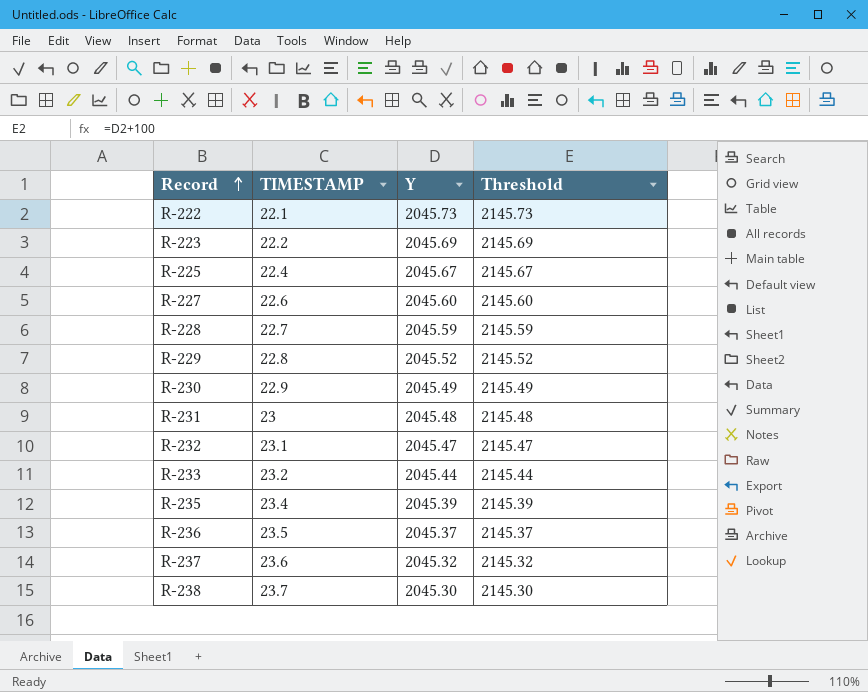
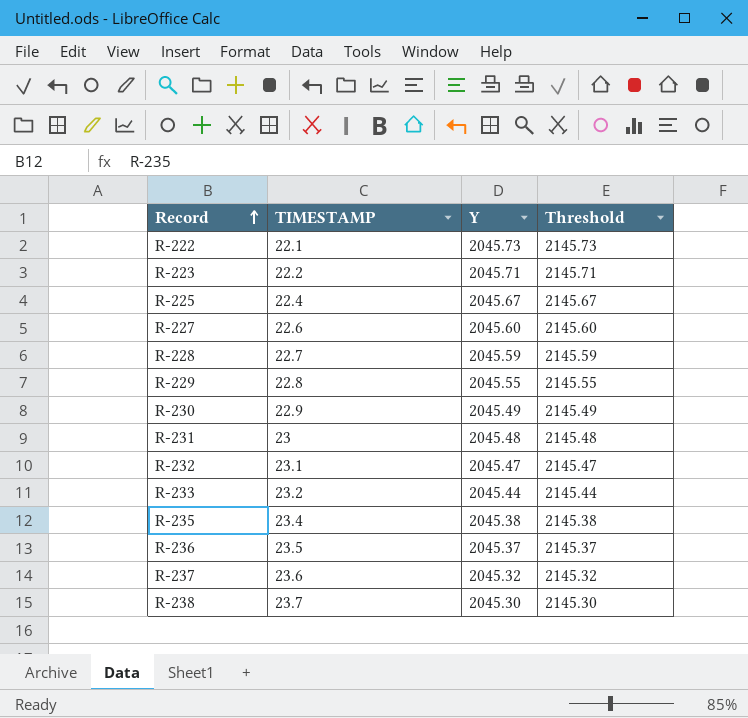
R-223 | Y: 2045.69 -> 2045.71
R-223 | Threshold: 2145.69 -> 2145.71
R-229 | Y: 2045.52 -> 2045.55
R-229 | Threshold: 2145.52 -> 2145.55
R-235 | Y: 2045.39 -> 2045.38
R-235 | Threshold: 2145.39 -> 2145.38

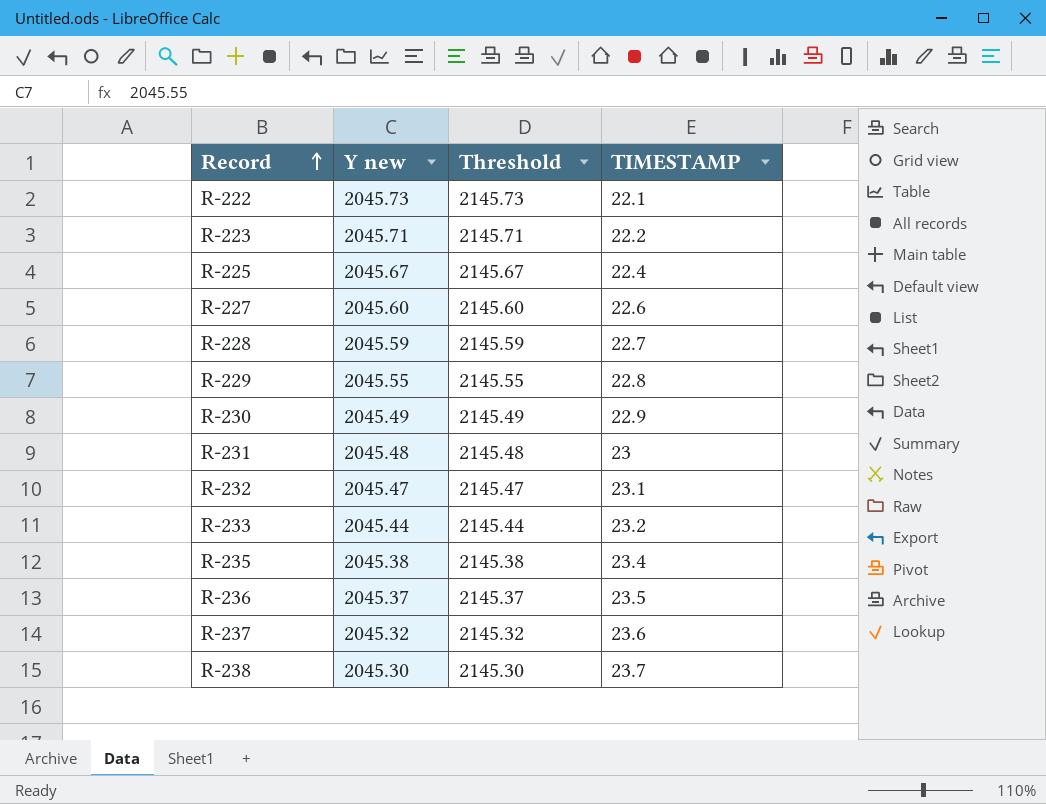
column name: Y -> Y new
column TIMESTAMP | position: 2 -> 4

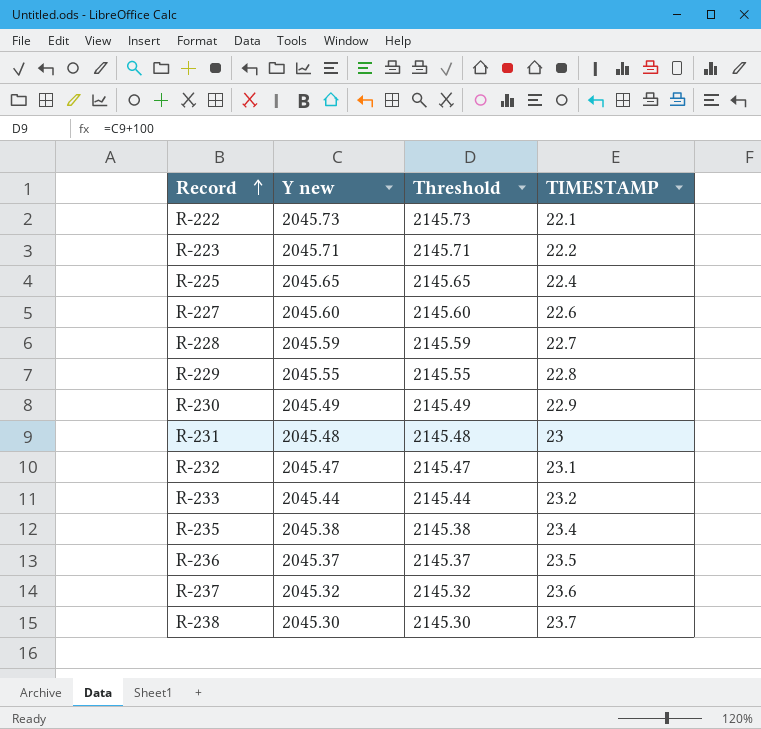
R-225 | Y new: 2045.67 -> 2045.65
R-225 | Threshold: 2145.67 -> 2145.65

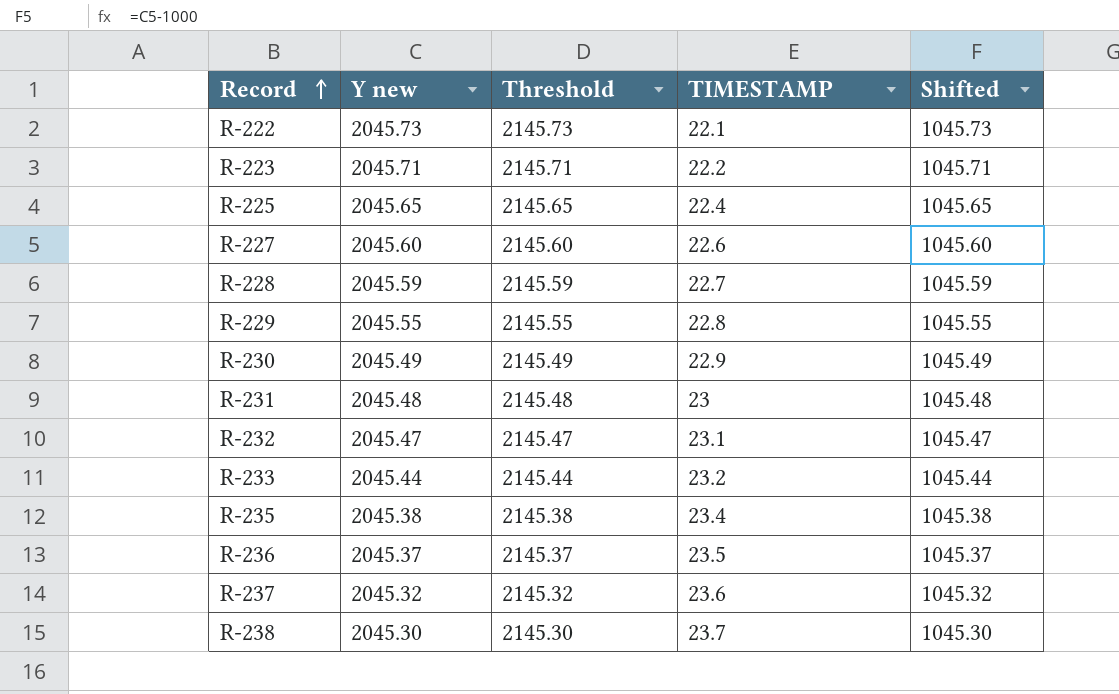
column Shifted | formula: none -> [Y new] - 1000

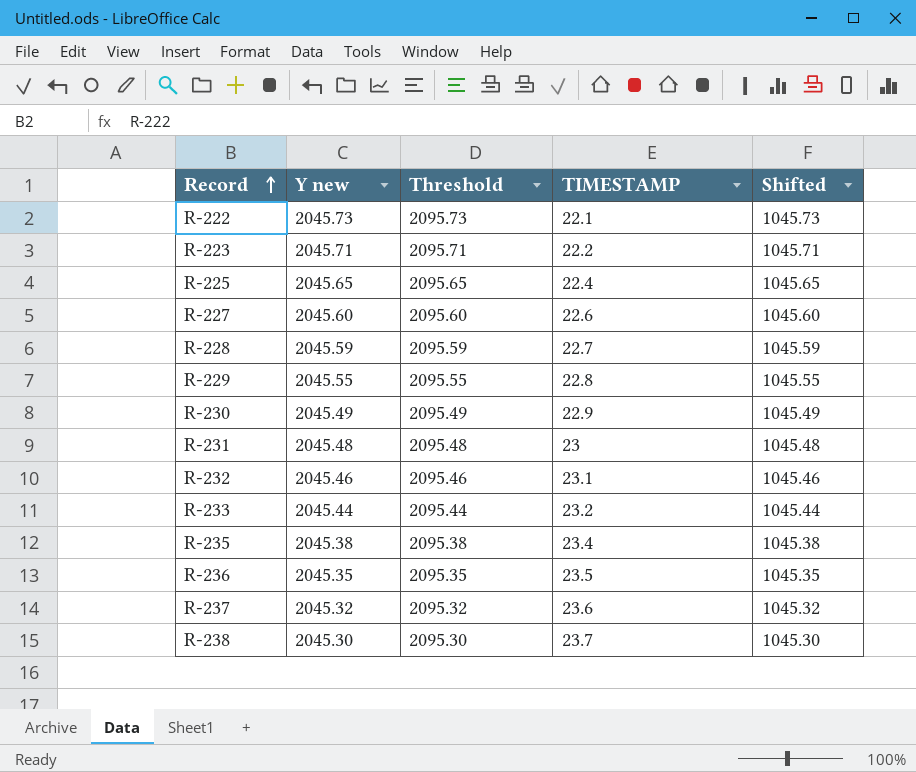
column Threshold | formula: [Y new] + 100 -> [Y new] + 50
R-232 | Y new: 2045.47 -> 2045.46
R-232 | Shifted: 1045.47 -> 1045.46
R-236 | Y new: 2045.37 -> 2045.35
R-236 | Shifted: 1045.37 -> 1045.35

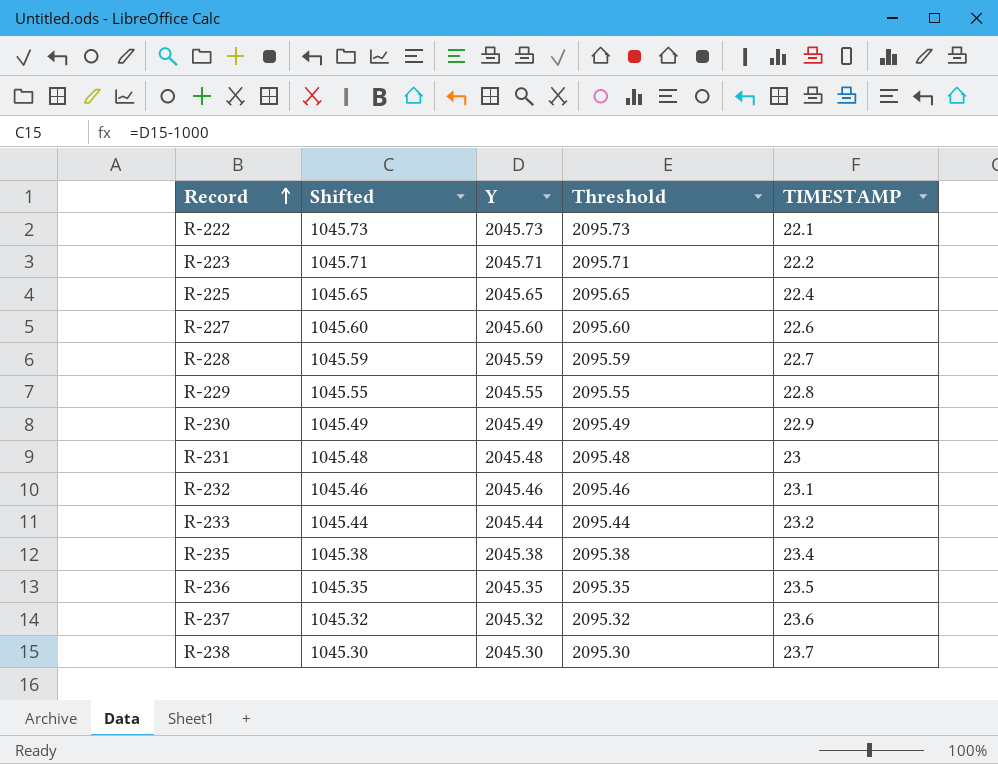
column Shifted | position: 5 -> 2
column name: Y new -> Y

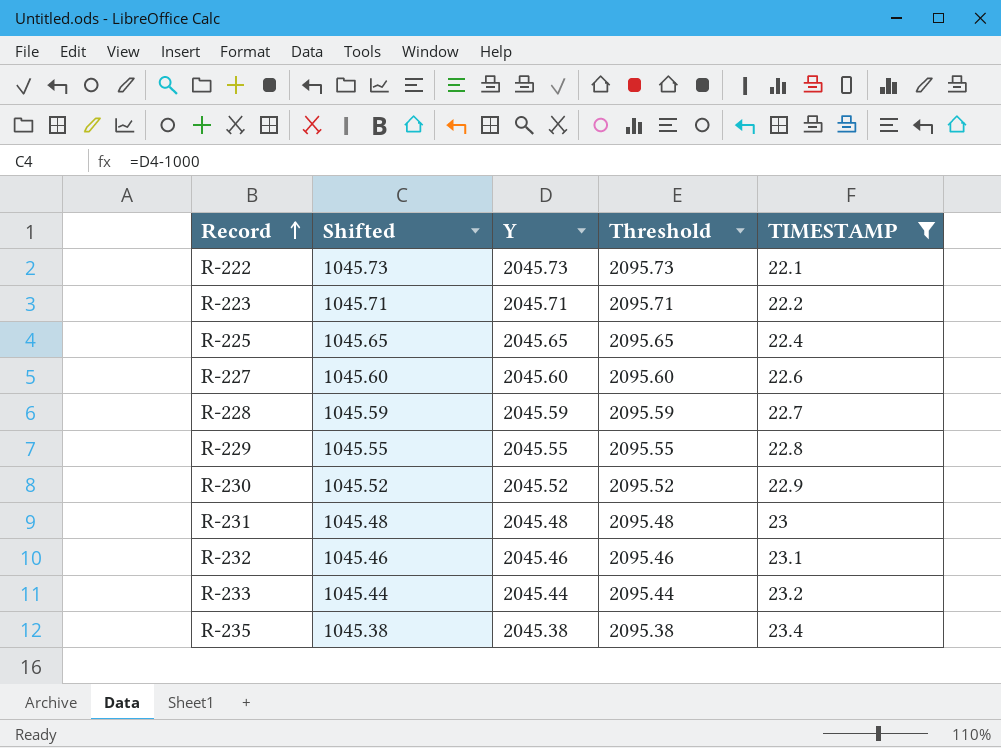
filter: none -> TIMESTAMP <= 23.4
R-230 | Shifted: 1045.49 -> 1045.52
R-230 | Y: 2045.49 -> 2045.52
R-230 | Threshold: 2095.49 -> 2095.52

